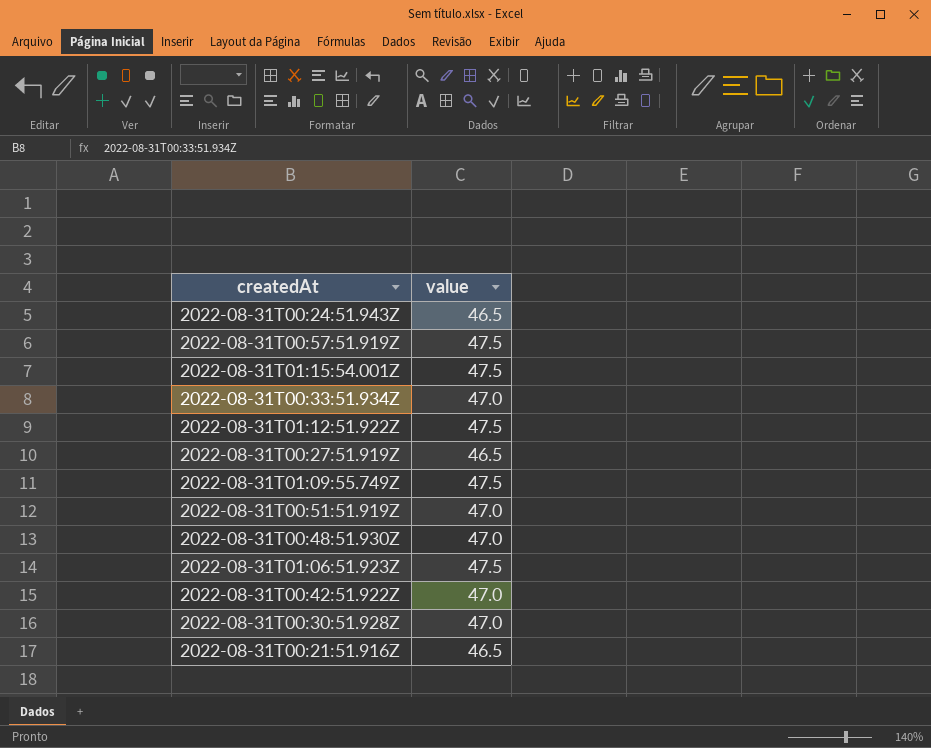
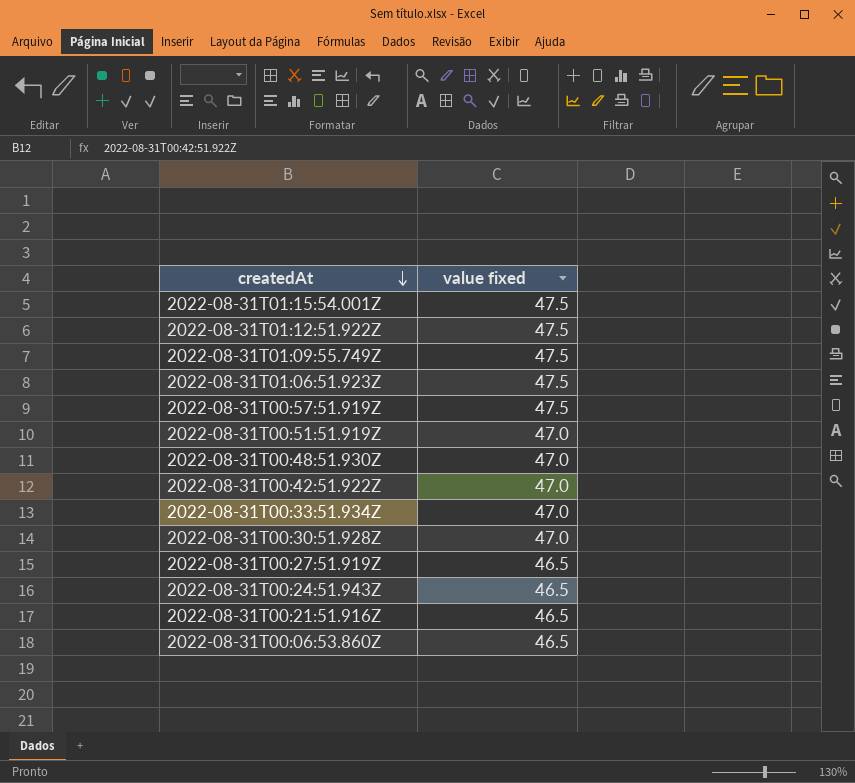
row order: none -> createdAt descending
column name: value -> value fixed
row 2022-08-31T00:06:53.860Z: none -> 46.5

